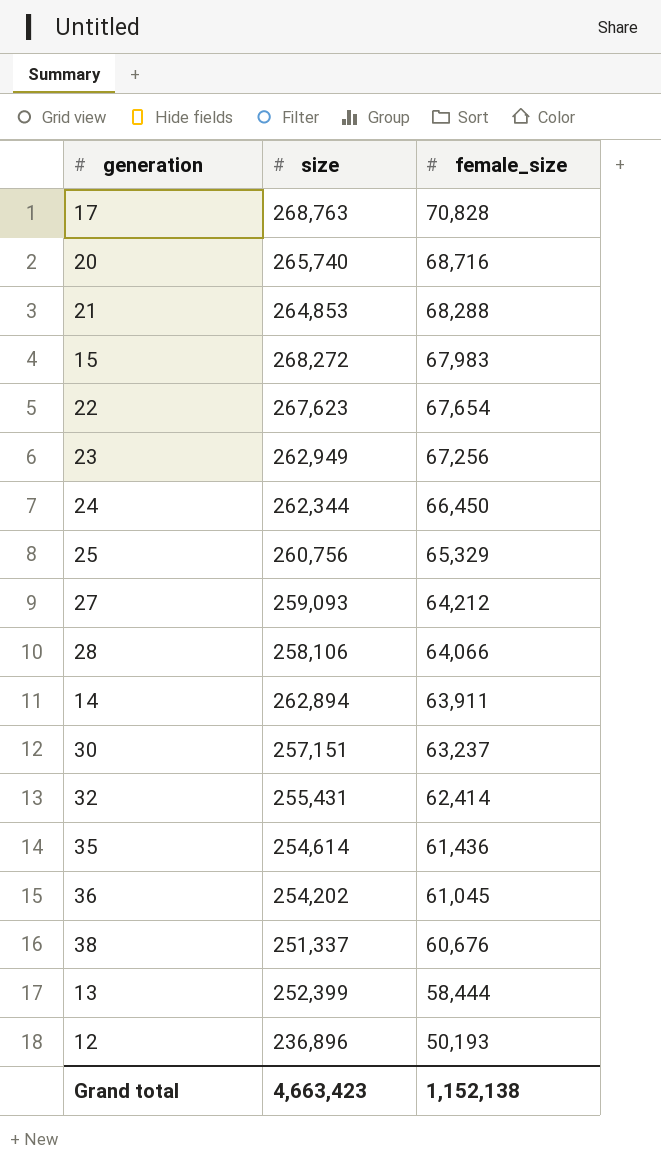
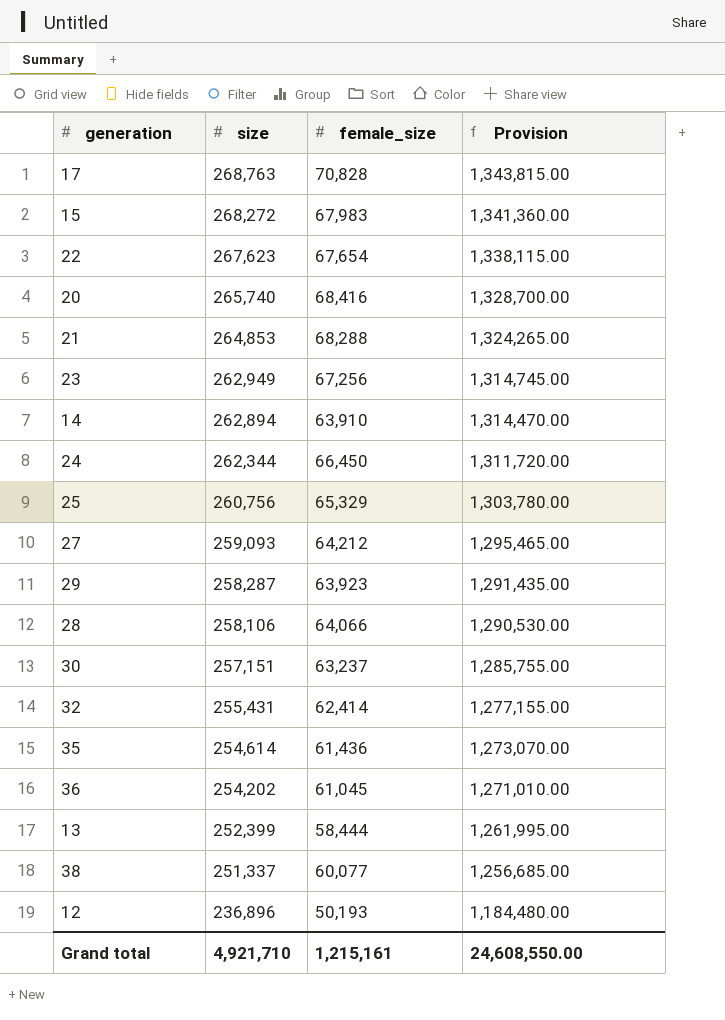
row order: female_size descending -> size descending
column Provision | formula: none -> [size] * 5
20 | female_size: 68,716 -> 68,416
14 | female_size: 63,911 -> 63,910
row 29: none -> 258,287 | 63,923 | 1,291,435.00
38 | female_size: 60,676 -> 60,077
Grand total | size: 4,663,423 -> 4,921,710
Grand total | female_size: 1,152,138 -> 1,215,161

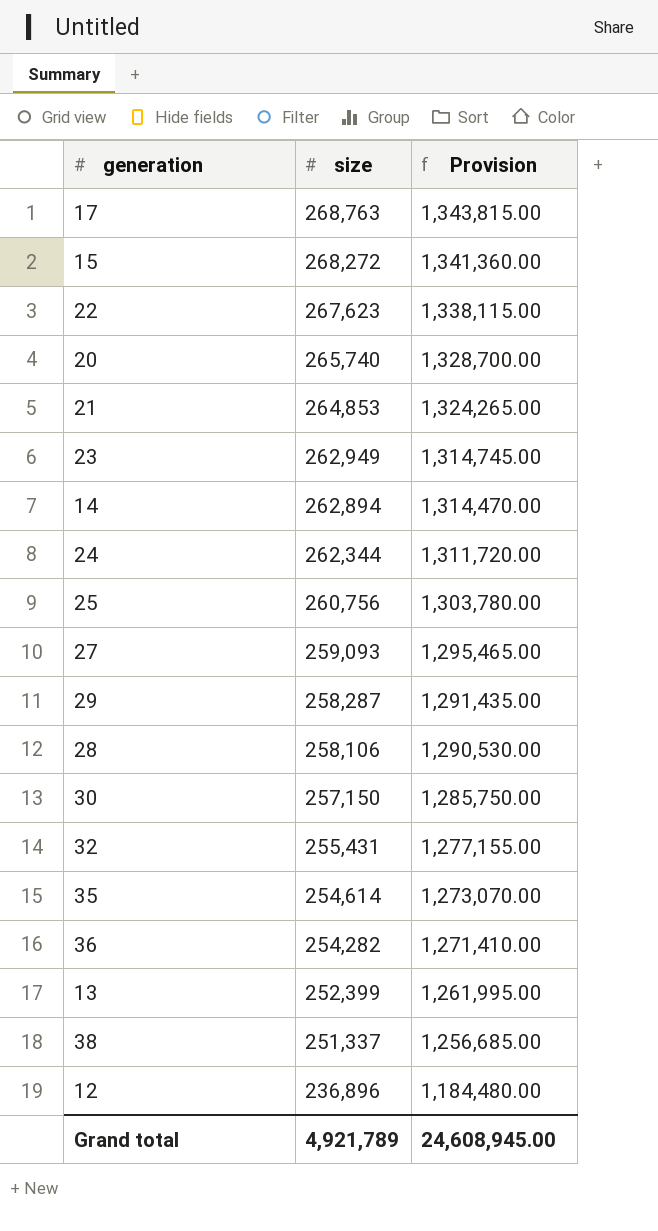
column female_size | position: 3 -> none
30 | size: 257,151 -> 257,150
30 | Provision: 1,285,755.00 -> 1,285,750.00
36 | size: 254,202 -> 254,282
36 | Provision: 1,271,010.00 -> 1,271,410.00
Grand total | size: 4,921,710 -> 4,921,789
Grand total | Provision: 24,608,550.00 -> 24,608,945.00

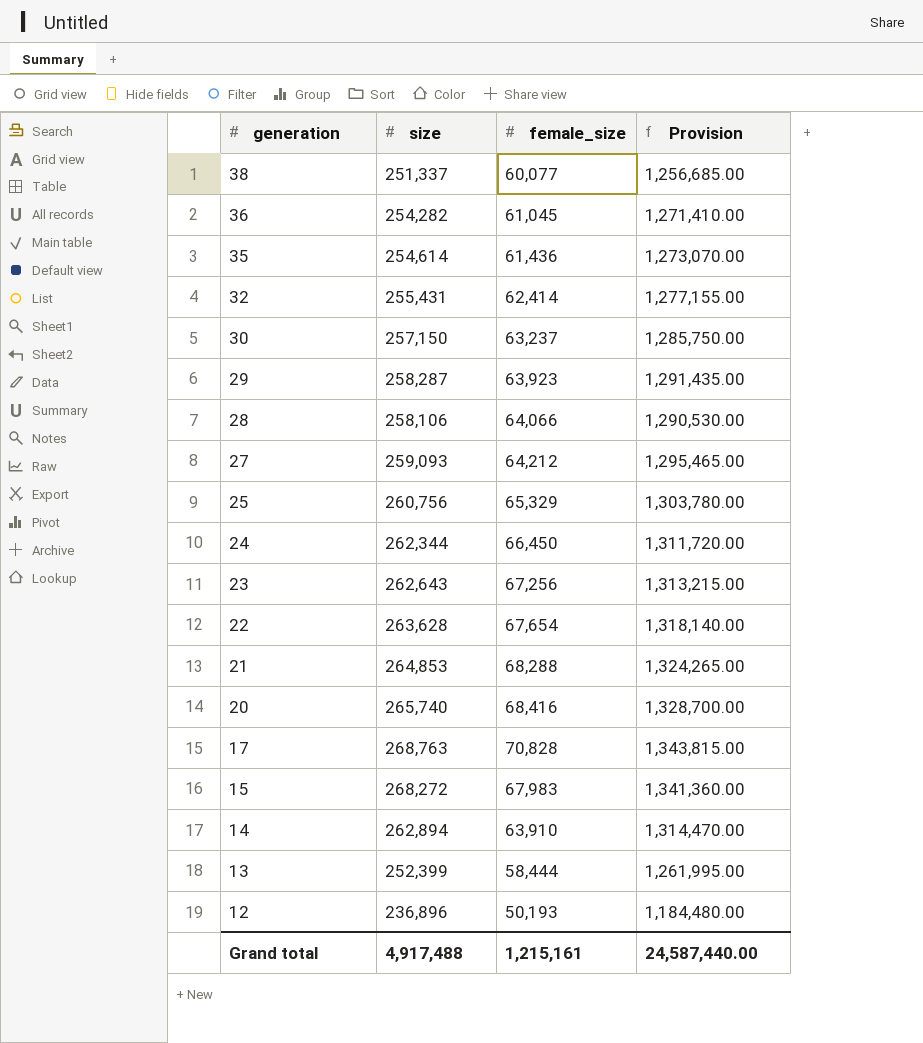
row order: size descending -> generation descending
column female_size | position: none -> 3
23 | size: 262,949 -> 262,643
23 | Provision: 1,314,745.00 -> 1,313,215.00
22 | size: 267,623 -> 263,628
22 | Provision: 1,338,115.00 -> 1,318,140.00
Grand total | size: 4,921,789 -> 4,917,488
Grand total | Provision: 24,608,945.00 -> 24,587,440.00

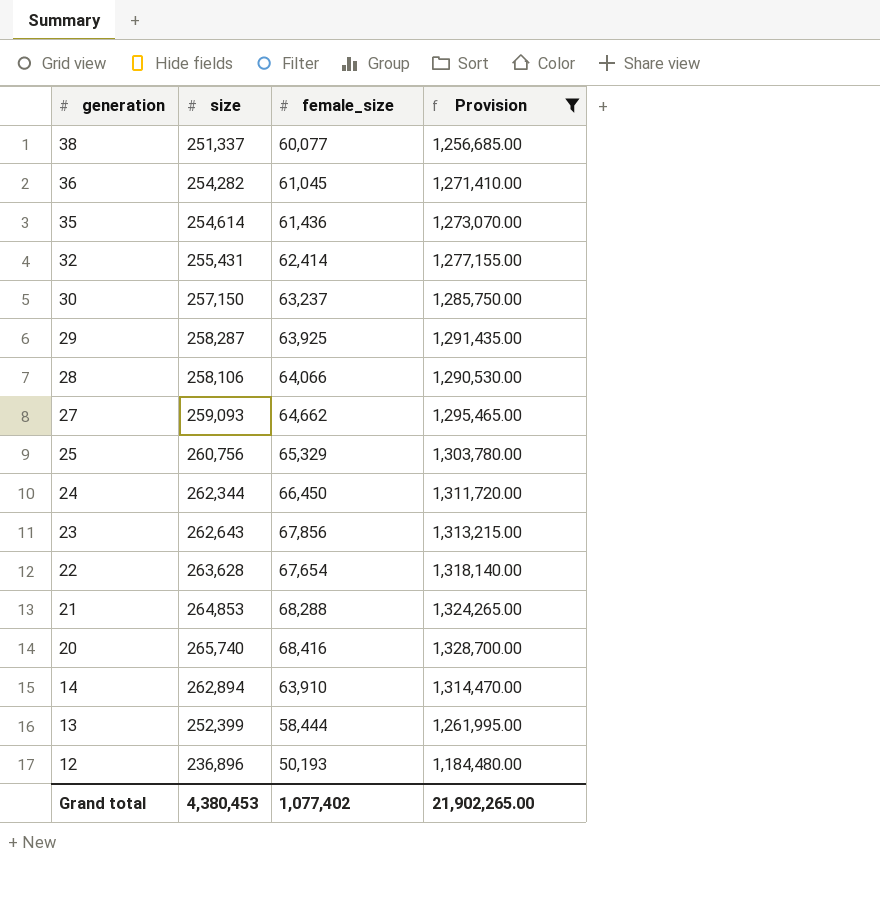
filter: none -> Provision <= 1,328,700.00
29 | female_size: 63,923 -> 63,925
27 | female_size: 64,212 -> 64,662
23 | female_size: 67,256 -> 67,856
Grand total | size: 4,917,488 -> 4,380,453
Grand total | female_size: 1,215,161 -> 1,077,402
Grand total | Provision: 24,587,440.00 -> 21,902,265.00

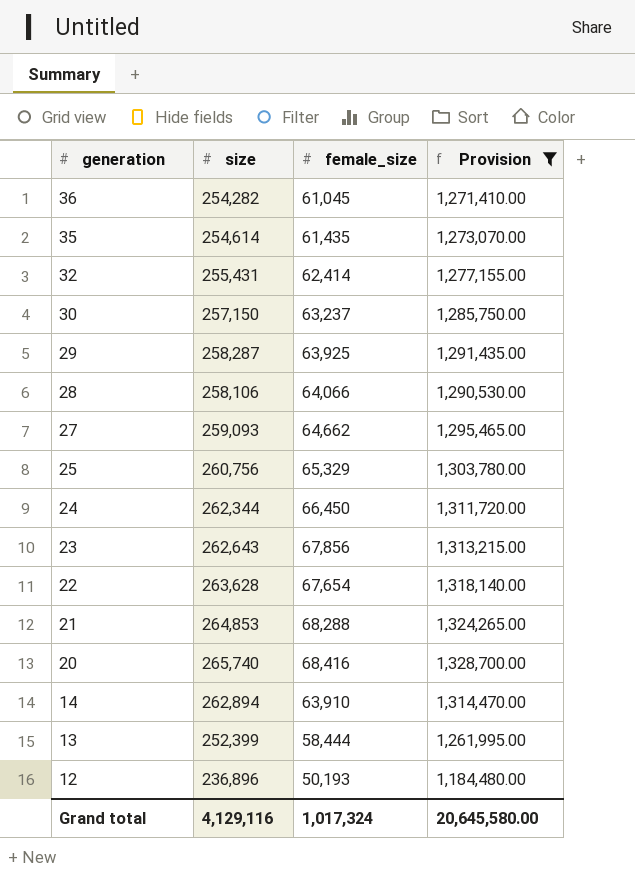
row 38: 251,337 | 60,077 | 1,256,685.00 -> none
35 | female_size: 61,436 -> 61,435
Grand total | size: 4,380,453 -> 4,129,116
Grand total | female_size: 1,077,402 -> 1,017,324
Grand total | Provision: 21,902,265.00 -> 20,645,580.00

